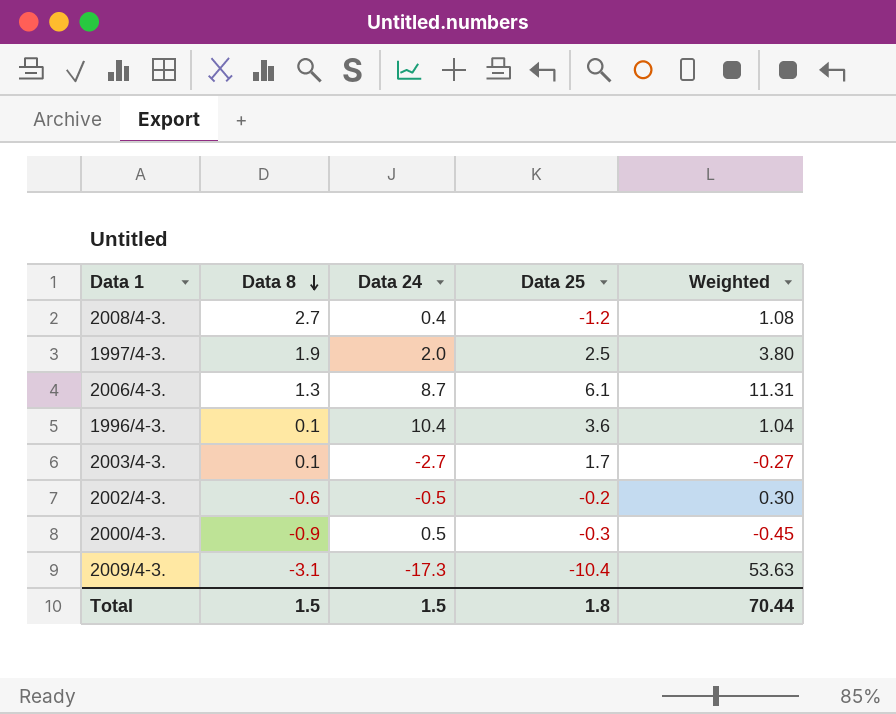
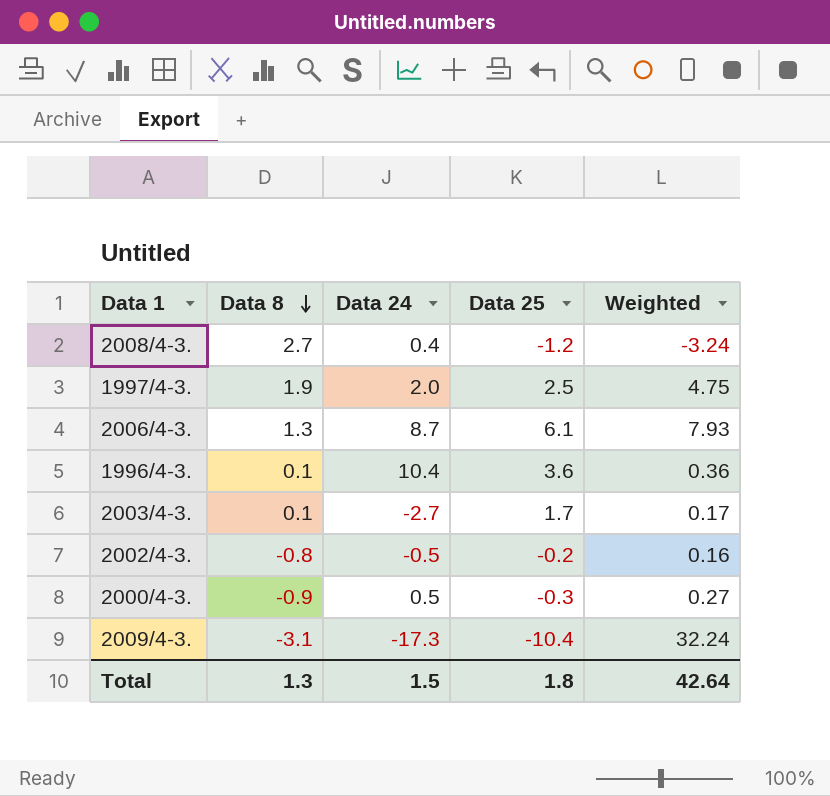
column Weighted | formula: [Data 8] * [Data 24] -> [Data 8] * [Data 25]
2002/4-3. | Data 8: -0.6 -> -0.8
Total | Data 8: 1.5 -> 1.3
Total | Weighted: 70.44 -> 42.64

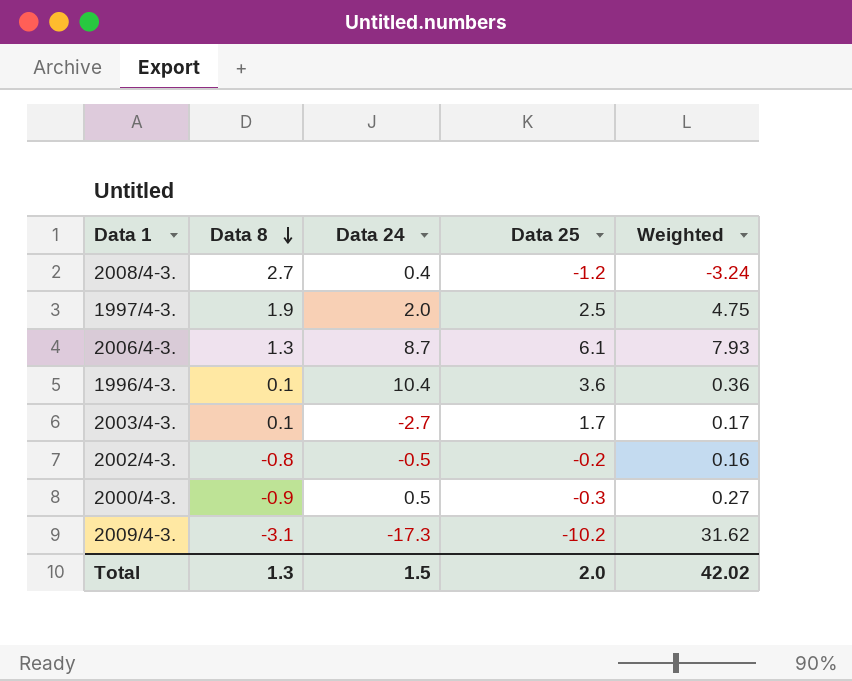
2009/4-3. | Data 25: -10.4 -> -10.2
2009/4-3. | Weighted: 32.24 -> 31.62
Total | Data 25: 1.8 -> 2.0
Total | Weighted: 42.64 -> 42.02

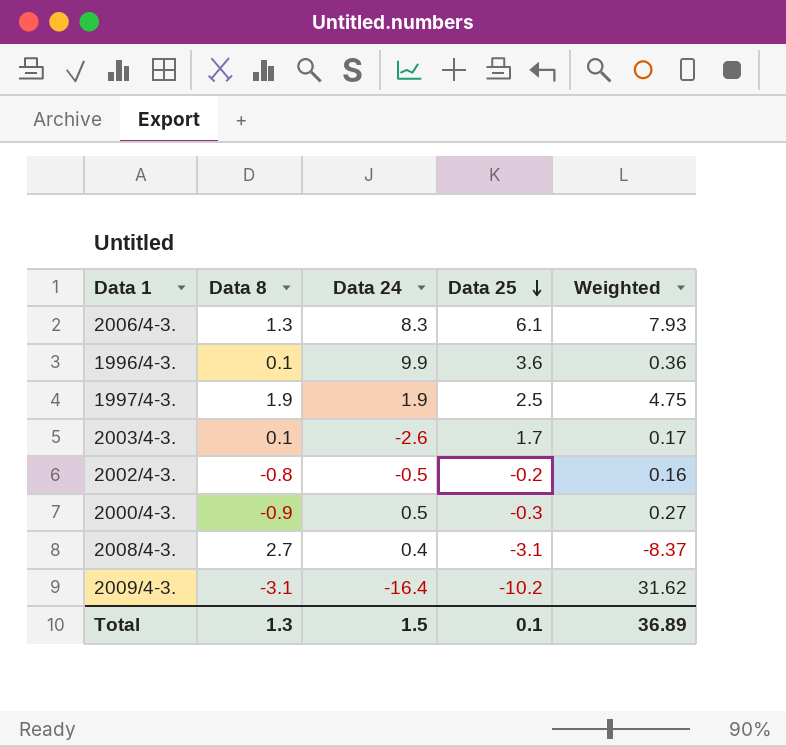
row order: Data 8 descending -> Data 25 descending
2006/4-3. | Data 24: 8.7 -> 8.3
1996/4-3. | Data 24: 10.4 -> 9.9
1997/4-3. | Data 24: 2.0 -> 1.9
2003/4-3. | Data 24: -2.7 -> -2.6
2008/4-3. | Data 25: -1.2 -> -3.1
2008/4-3. | Weighted: -3.24 -> -8.37
2009/4-3. | Data 24: -17.3 -> -16.4
Total | Data 25: 2.0 -> 0.1
Total | Weighted: 42.02 -> 36.89

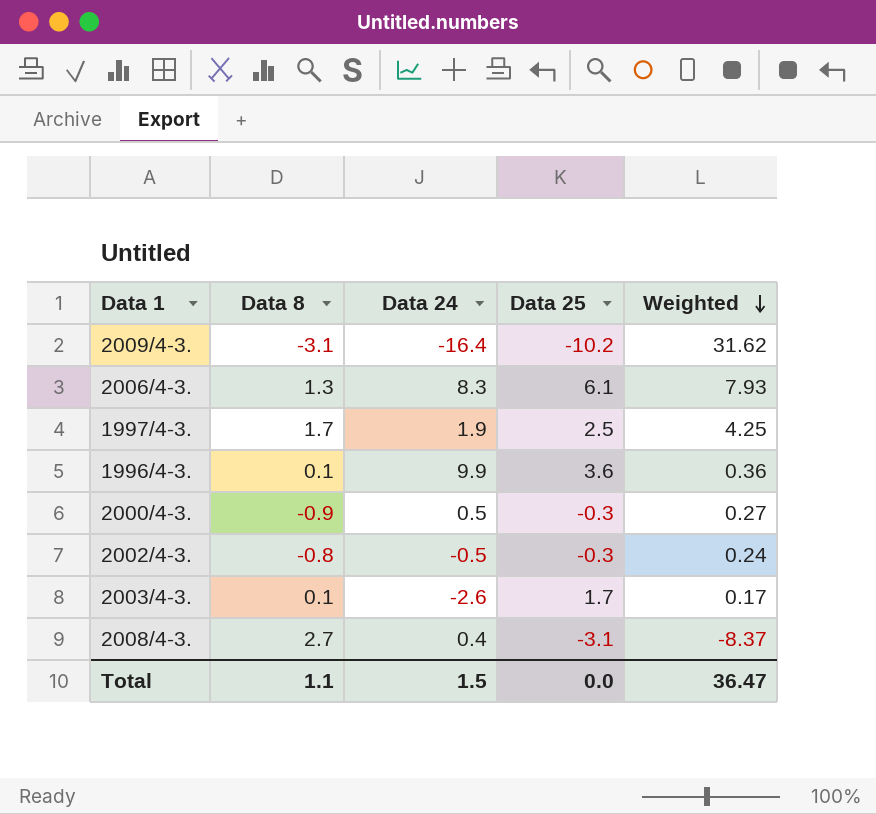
row order: Data 25 descending -> Weighted descending
1997/4-3. | Data 8: 1.9 -> 1.7
1997/4-3. | Weighted: 4.75 -> 4.25
2002/4-3. | Data 25: -0.2 -> -0.3
2002/4-3. | Weighted: 0.16 -> 0.24
Total | Data 8: 1.3 -> 1.1
Total | Data 25: 0.1 -> 0.0
Total | Weighted: 36.89 -> 36.47

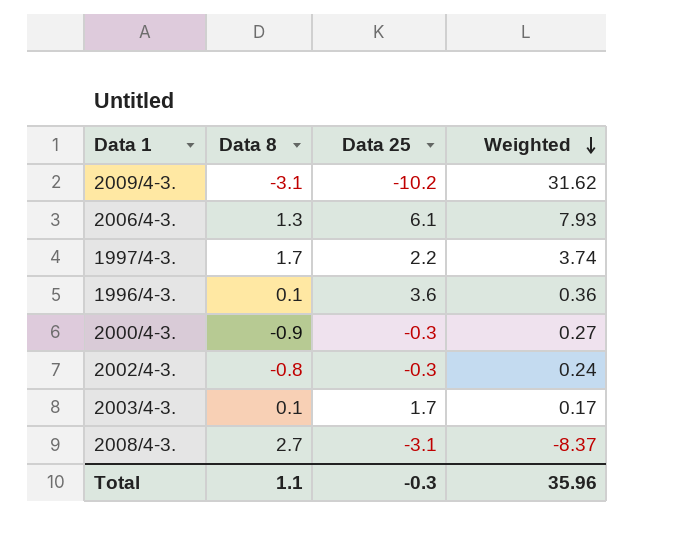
column Data 24 | position: 3 -> none
1997/4-3. | Data 25: 2.5 -> 2.2
1997/4-3. | Weighted: 4.25 -> 3.74
Total | Data 25: 0.0 -> -0.3
Total | Weighted: 36.47 -> 35.96

